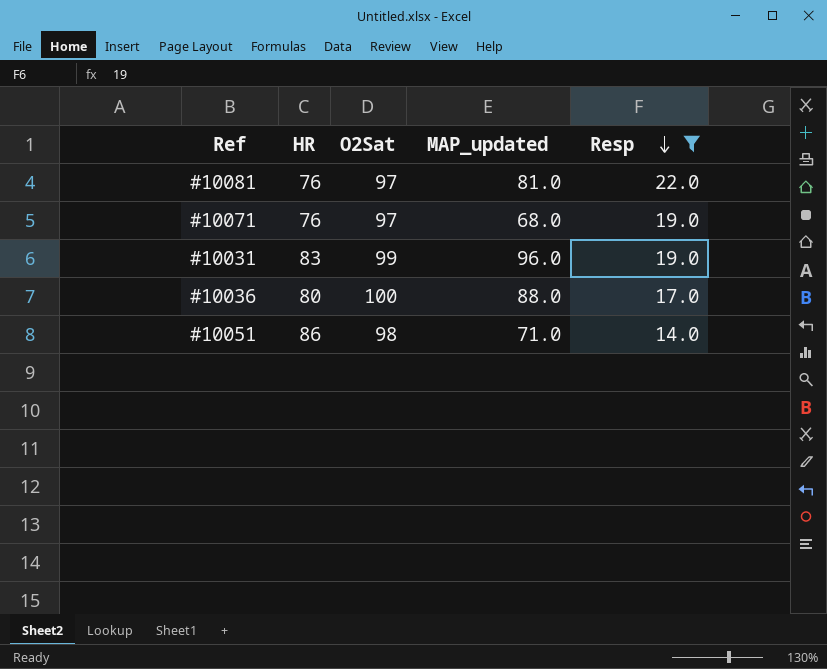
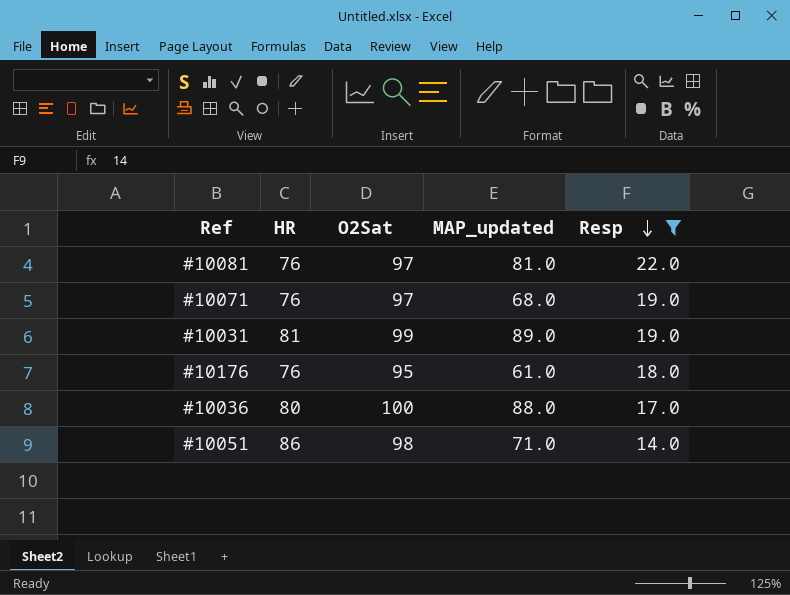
#10031 | HR: 83 -> 81
#10031 | MAP_updated: 96.0 -> 89.0
row #10176: none -> 76 | 95 | 61.0 | 18.0

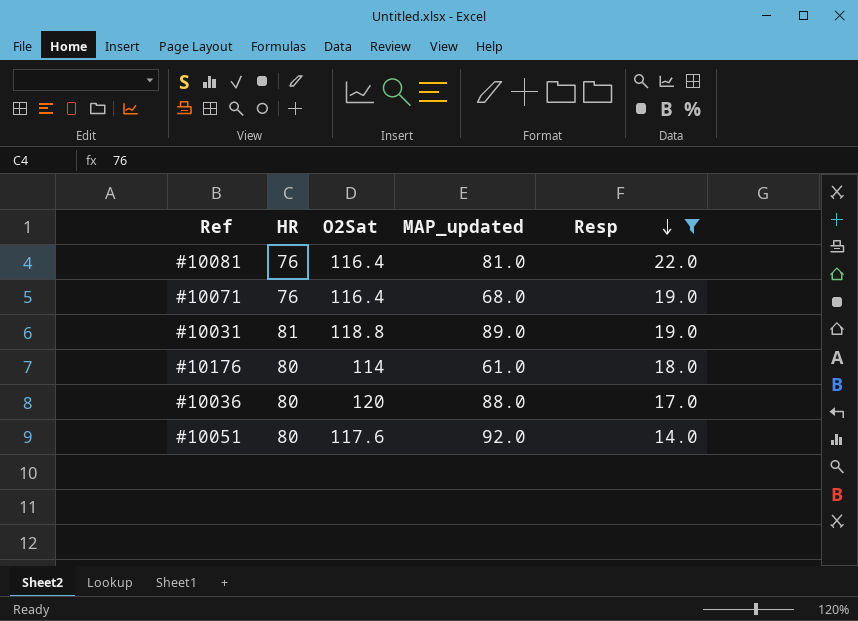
#10081 | O2Sat: 97 -> 116.4
#10071 | O2Sat: 97 -> 116.4
#10031 | O2Sat: 99 -> 118.8
#10176 | HR: 76 -> 80
#10176 | O2Sat: 95 -> 114
#10036 | O2Sat: 100 -> 120
#10051 | HR: 86 -> 80
#10051 | O2Sat: 98 -> 117.6
#10051 | MAP_updated: 71.0 -> 92.0

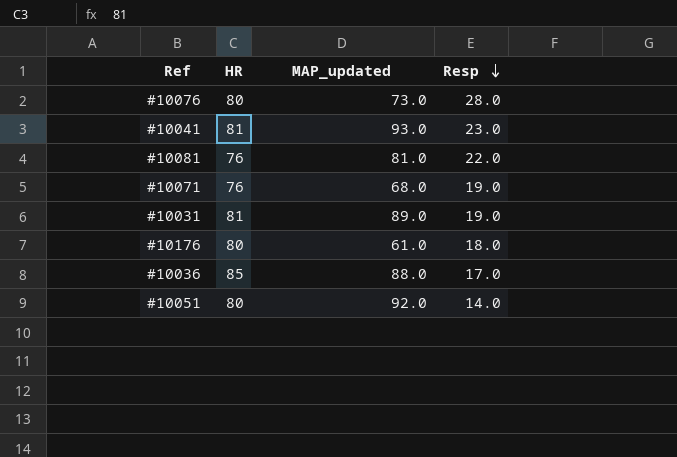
filter: Resp <= 22.0 -> none
column O2Sat | position: 3 -> none
#10036 | HR: 80 -> 85

